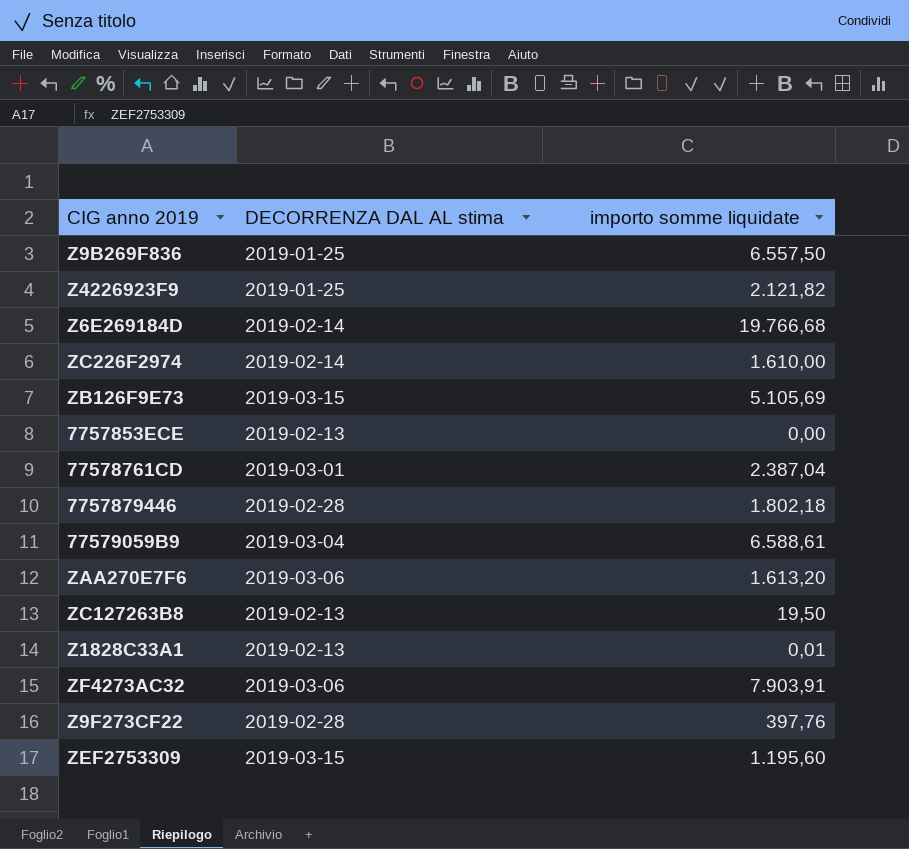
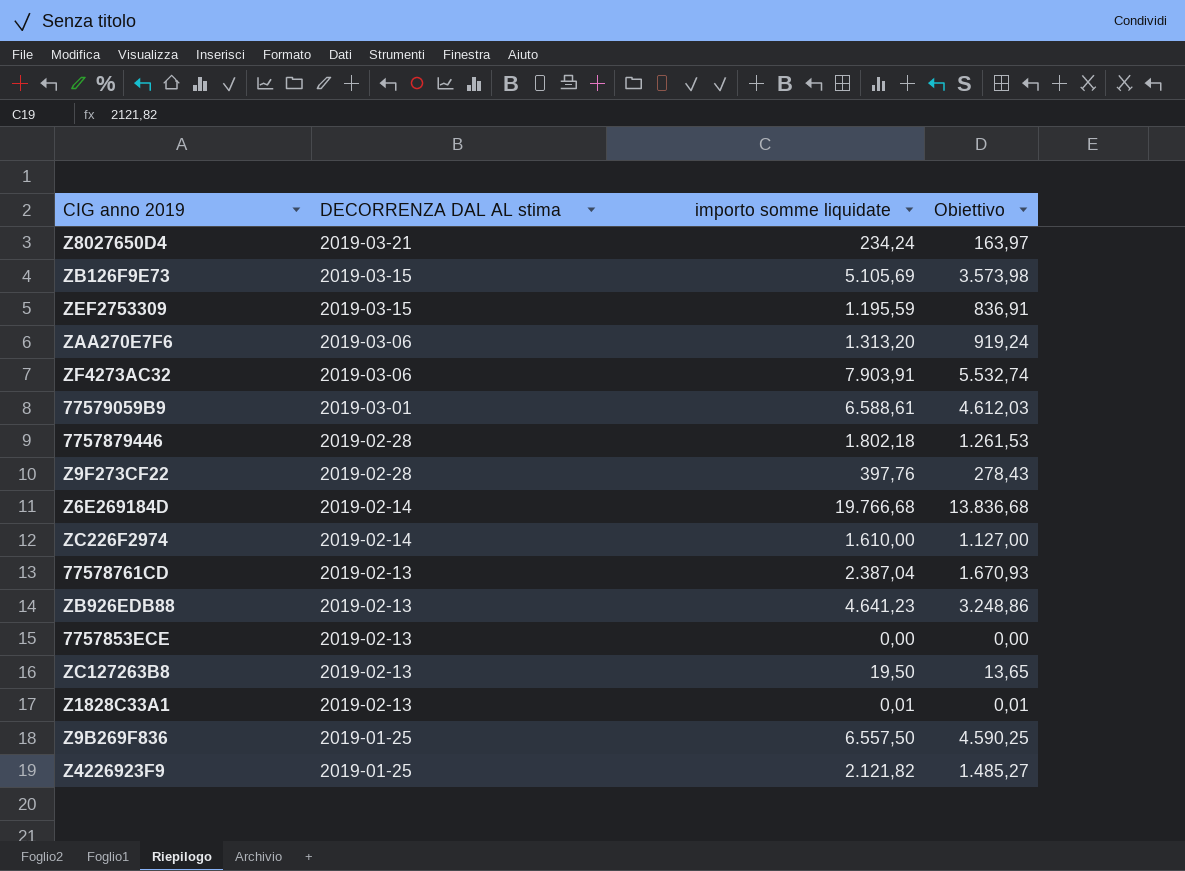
row order: none -> DECORRENZA DAL AL stima descending
column Obiettivo | formula: none -> [importo somme liquidate] * 0,7
row Z8027650D4: none -> 2019-03-21 | 234,24 | 163,97
ZEF2753309 | importo somme liquidate: 1.195,60 -> 1.195,59
ZAA270E7F6 | importo somme liquidate: 1.613,20 -> 1.313,20
77579059B9 | DECORRENZA DAL AL stima: 2019-03-04 -> 2019-03-01
77578761CD | DECORRENZA DAL AL stima: 2019-03-01 -> 2019-02-13
row ZB926EDB88: none -> 2019-02-13 | 4.641,23 | 3.248,86

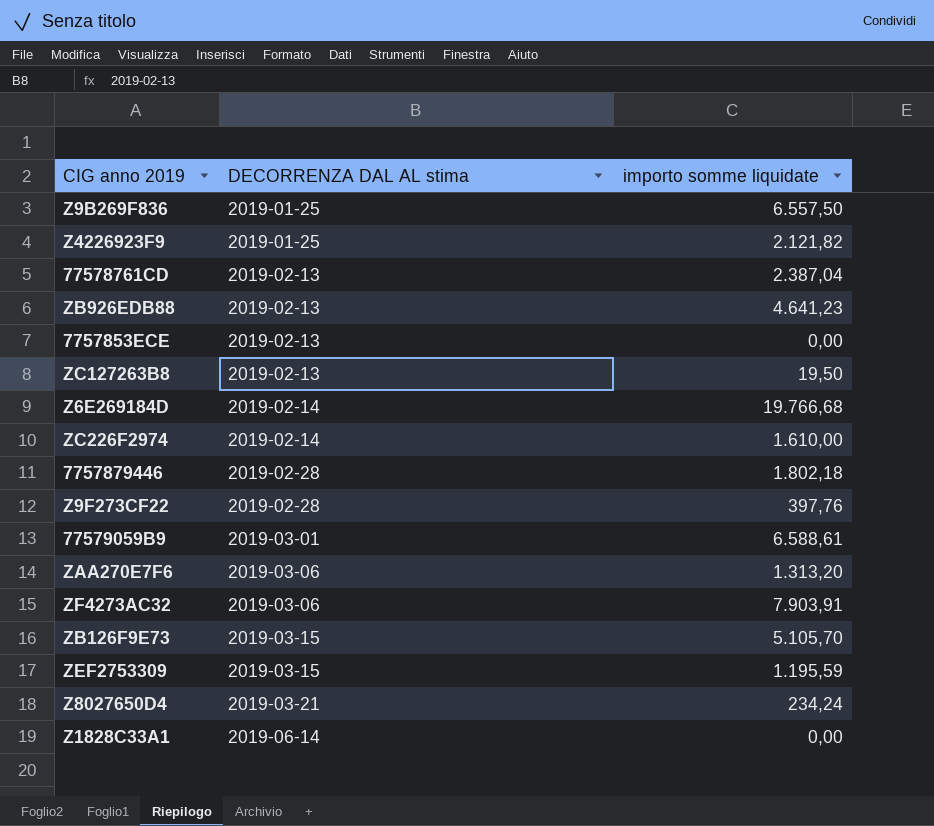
row order: DECORRENZA DAL AL stima descending -> DECORRENZA DAL AL stima ascending
column Obiettivo | formula: [importo somme liquidate] * 0,7 -> none
ZB126F9E73 | importo somme liquidate: 5.105,69 -> 5.105,70
Z1828C33A1 | DECORRENZA DAL AL stima: 2019-02-13 -> 2019-06-14
Z1828C33A1 | importo somme liquidate: 0,01 -> 0,00

